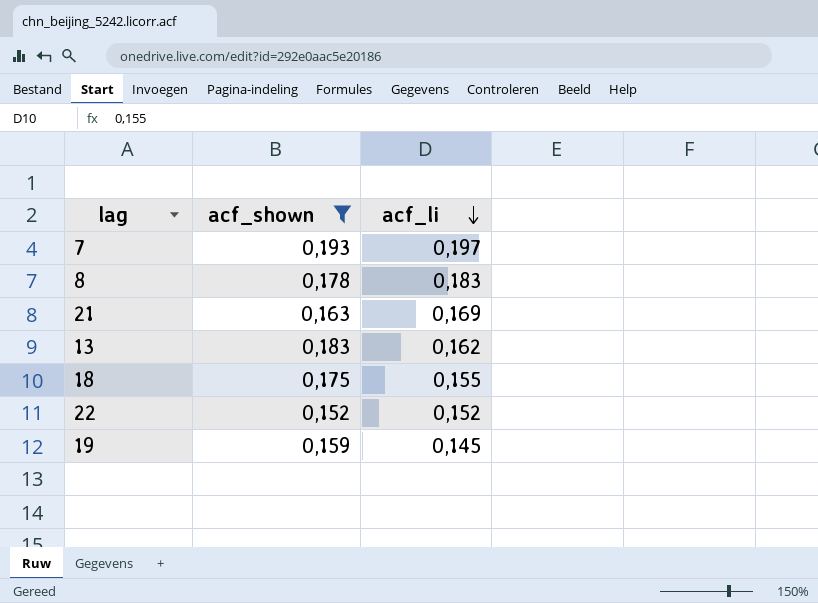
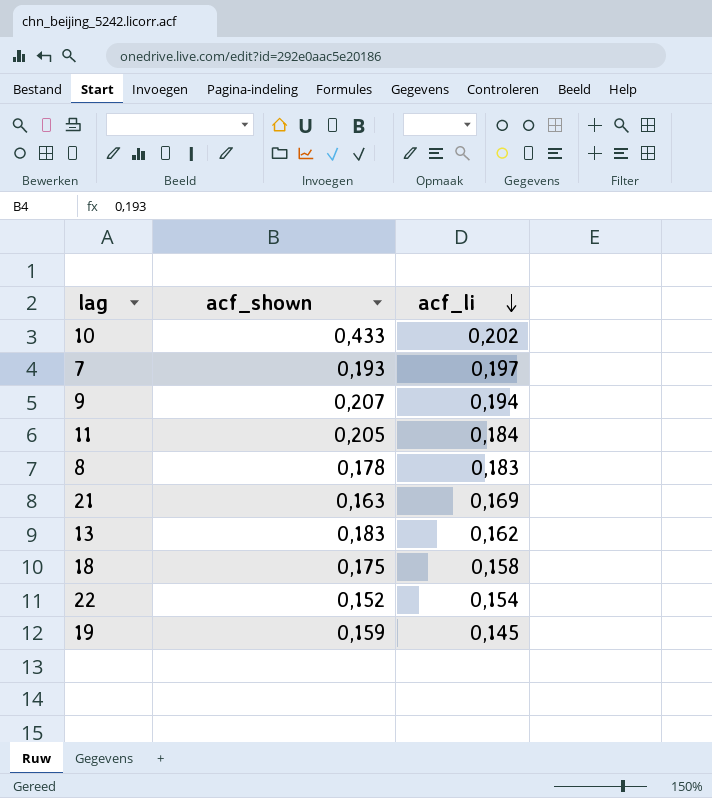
filter: acf_shown <= 0,193 -> none
18 | acf_li: 0,155 -> 0,158
22 | acf_li: 0,152 -> 0,154

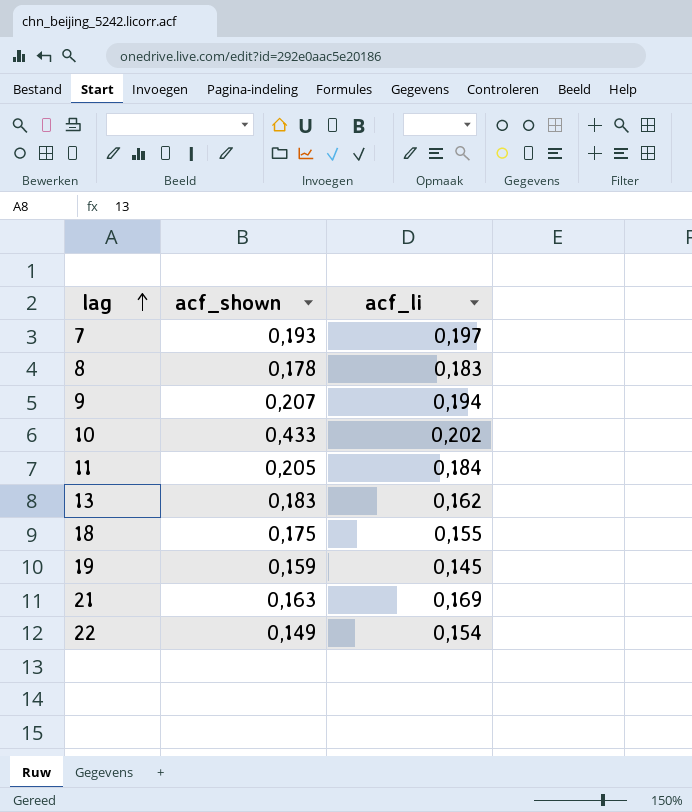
row order: acf_li descending -> lag ascending
18 | acf_li: 0,158 -> 0,155
22 | acf_shown: 0,152 -> 0,149

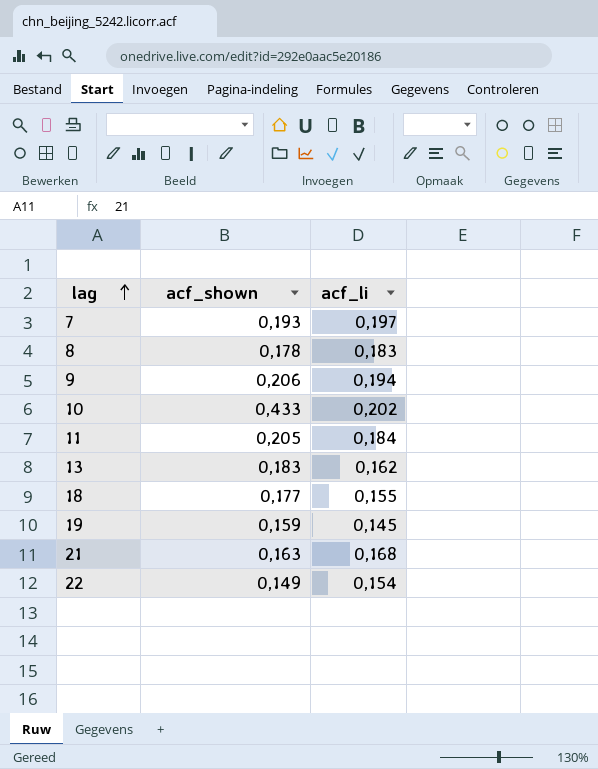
9 | acf_shown: 0,207 -> 0,206
18 | acf_shown: 0,175 -> 0,177
21 | acf_li: 0,169 -> 0,168

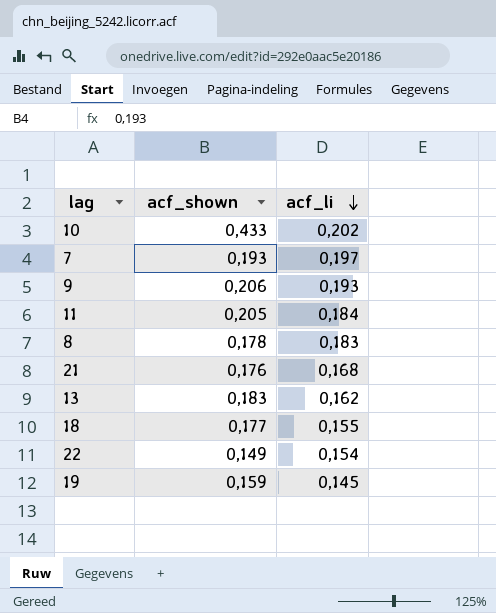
row order: lag ascending -> acf_li descending
9 | acf_li: 0,194 -> 0,193
21 | acf_shown: 0,163 -> 0,176

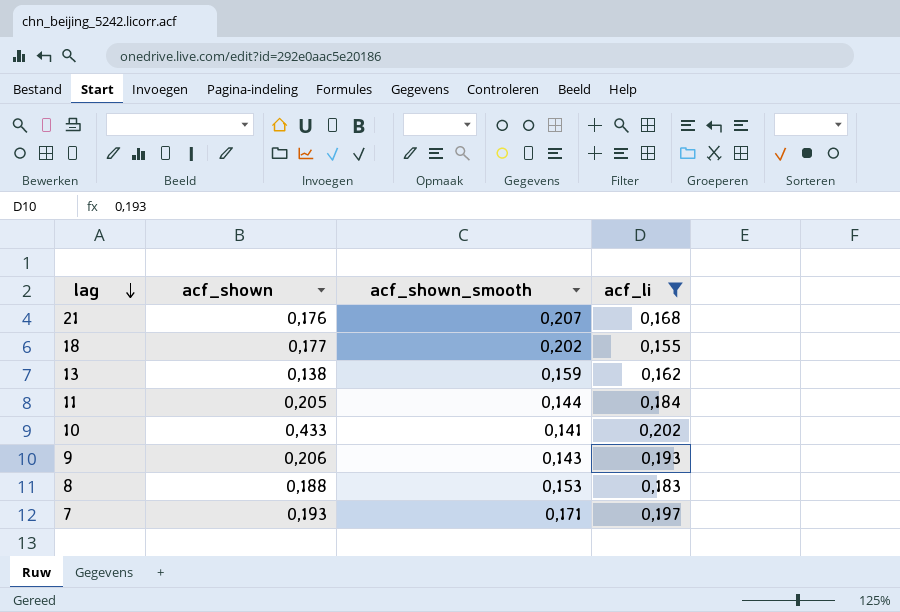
filter: none -> acf_li >= 0,155
row order: acf_li descending -> lag descending
column acf_shown_smooth | position: none -> 3
13 | acf_shown: 0,183 -> 0,138
8 | acf_shown: 0,178 -> 0,188

